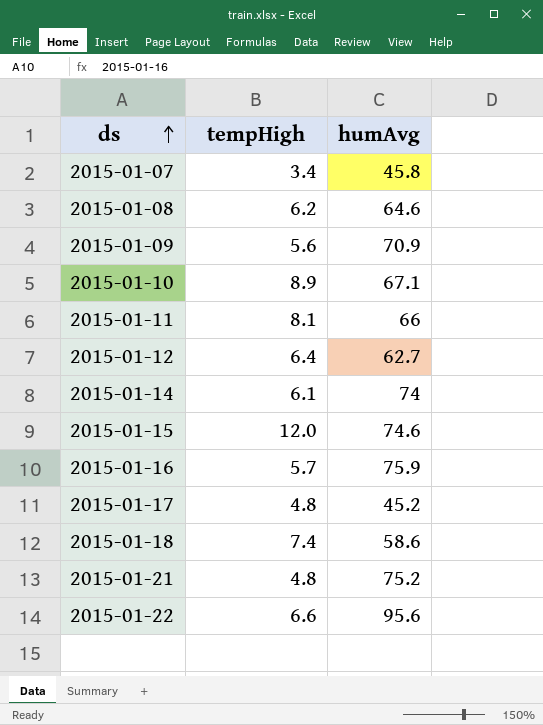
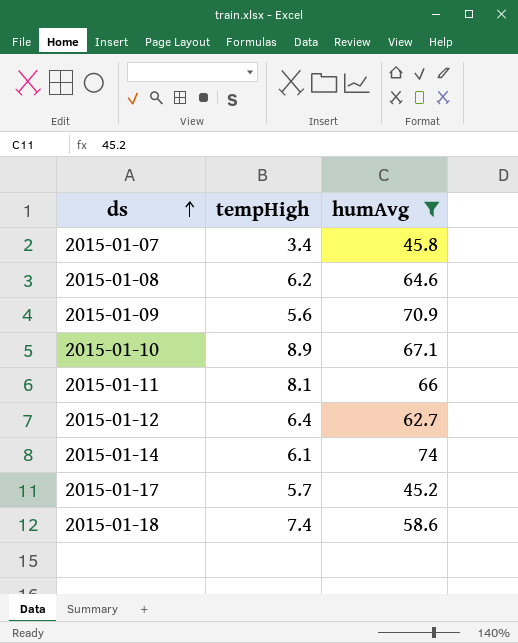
filter: none -> humAvg <= 74
2015-01-17 | tempHigh: 4.8 -> 5.7

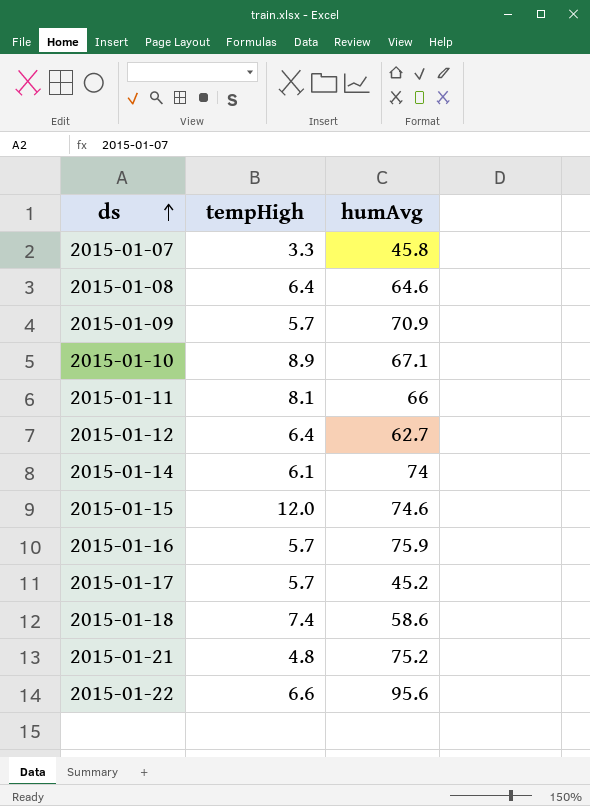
filter: humAvg <= 74 -> none
2015-01-07 | tempHigh: 3.4 -> 3.3
2015-01-08 | tempHigh: 6.2 -> 6.4
2015-01-09 | tempHigh: 5.6 -> 5.7

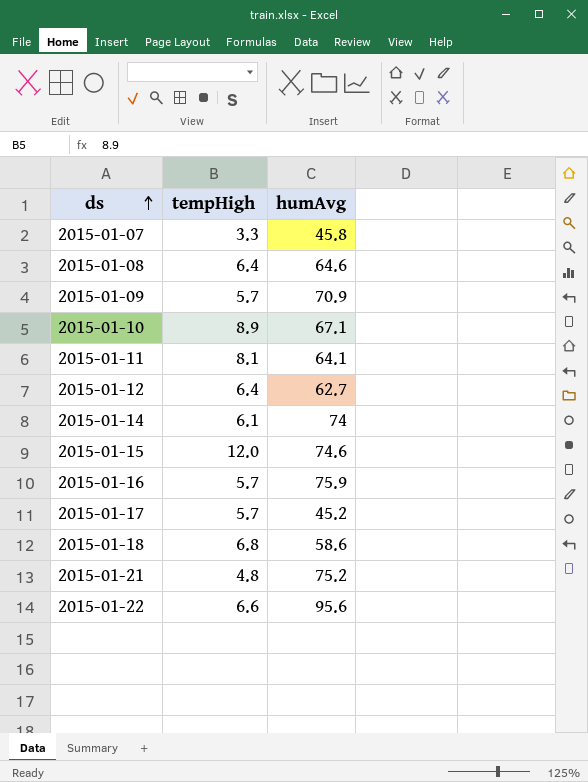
2015-01-11 | humAvg: 66 -> 64.1
2015-01-18 | tempHigh: 7.4 -> 6.8

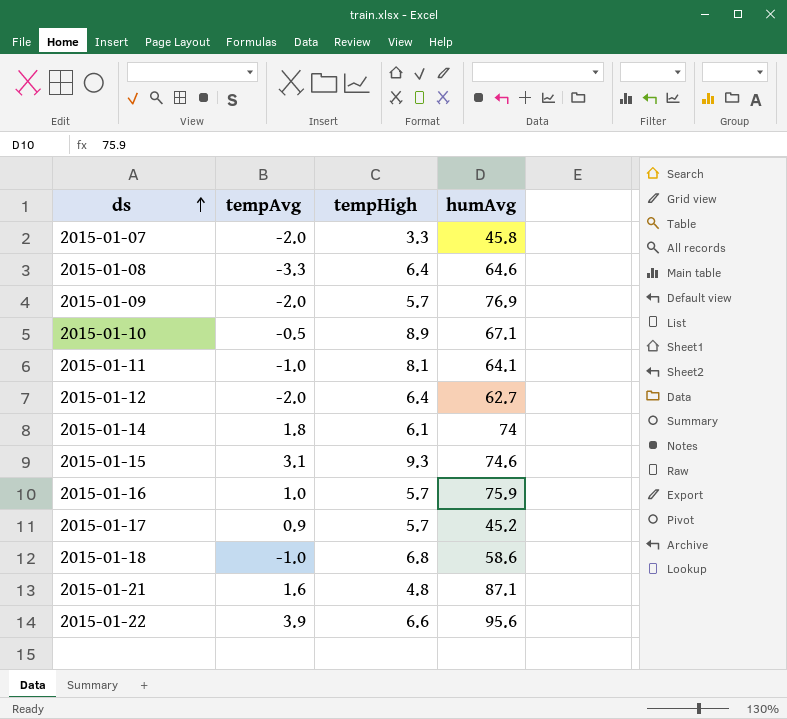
column tempAvg | position: none -> 2
2015-01-09 | humAvg: 70.9 -> 76.9
2015-01-15 | tempHigh: 12.0 -> 9.3
2015-01-21 | humAvg: 75.2 -> 87.1

